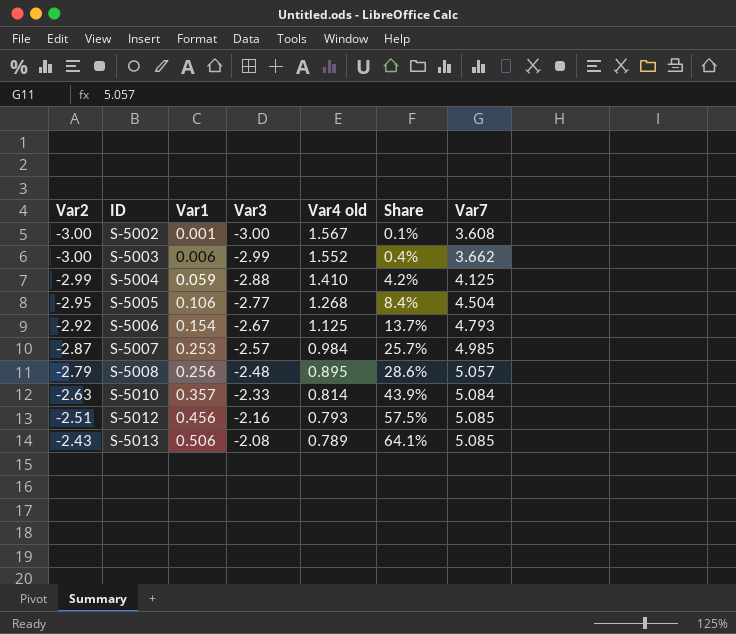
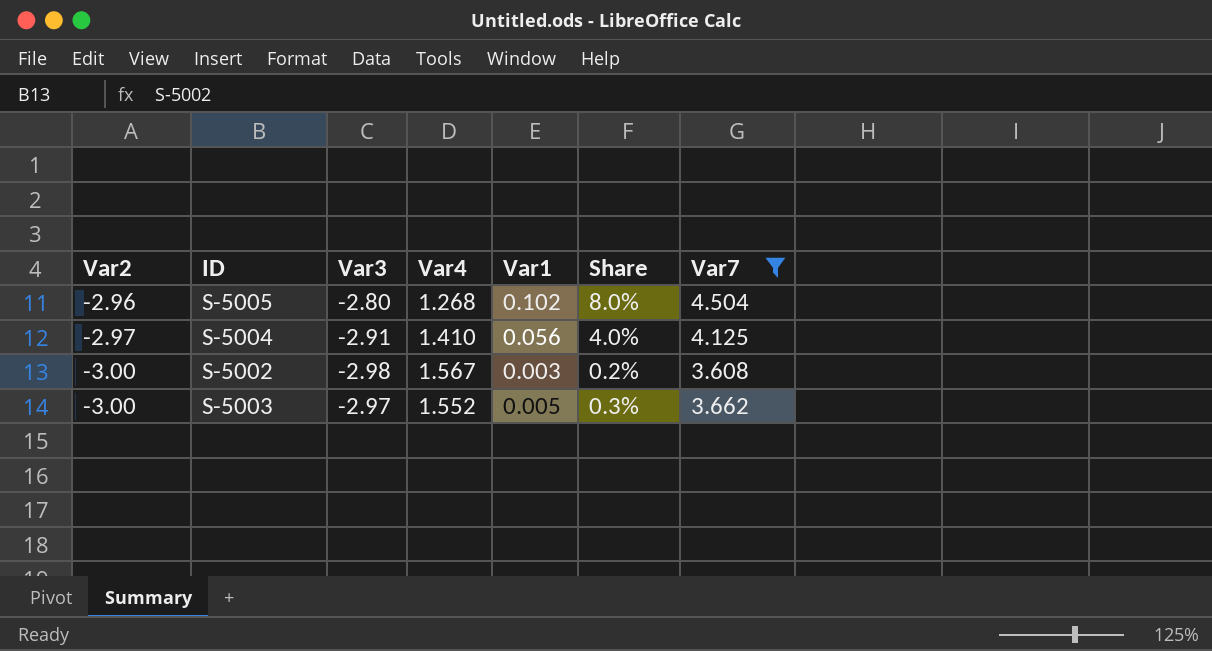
filter: none -> Var7 <= 4.504
row order: Var2 ascending -> Var2 descending
column name: Var4 old -> Var4
column Var1 | position: 3 -> 5
S-5005 | Var2: -2.95 -> -2.96
S-5005 | Var3: -2.77 -> -2.80
S-5005 | Var1: 0.106 -> 0.102
S-5005 | Share: 8.4% -> 8.0%
S-5004 | Var2: -2.99 -> -2.97
S-5004 | Var3: -2.88 -> -2.91
S-5004 | Var1: 0.059 -> 0.056
S-5004 | Share: 4.2% -> 4.0%
S-5002 | Var3: -3.00 -> -2.98
S-5002 | Var1: 0.001 -> 0.003
S-5002 | Share: 0.1% -> 0.2%
S-5003 | Var3: -2.99 -> -2.97
S-5003 | Var1: 0.006 -> 0.005
S-5003 | Share: 0.4% -> 0.3%

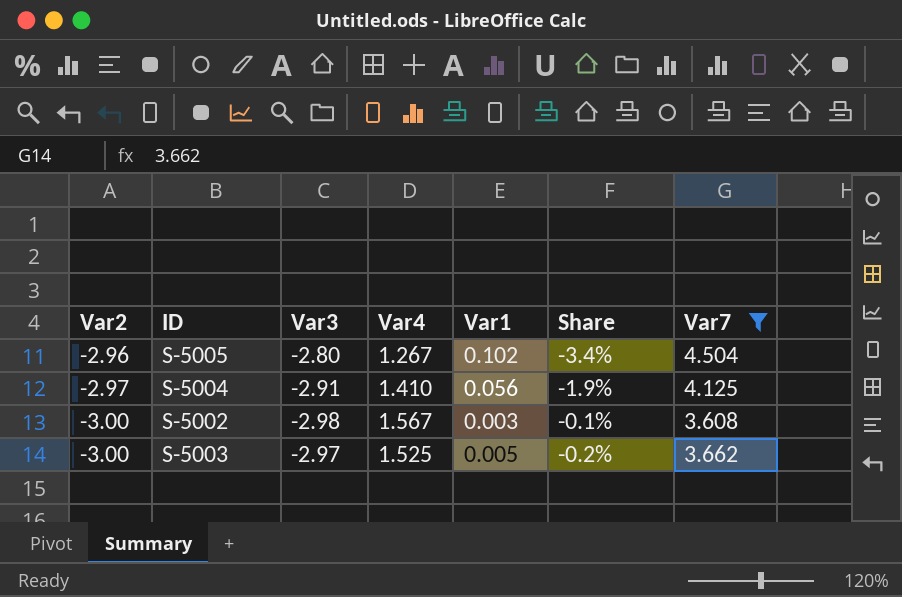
column Share | formula: [Var1] / [Var4] -> [Var1] / [Var2]
S-5005 | Var4: 1.268 -> 1.267
S-5003 | Var4: 1.552 -> 1.525

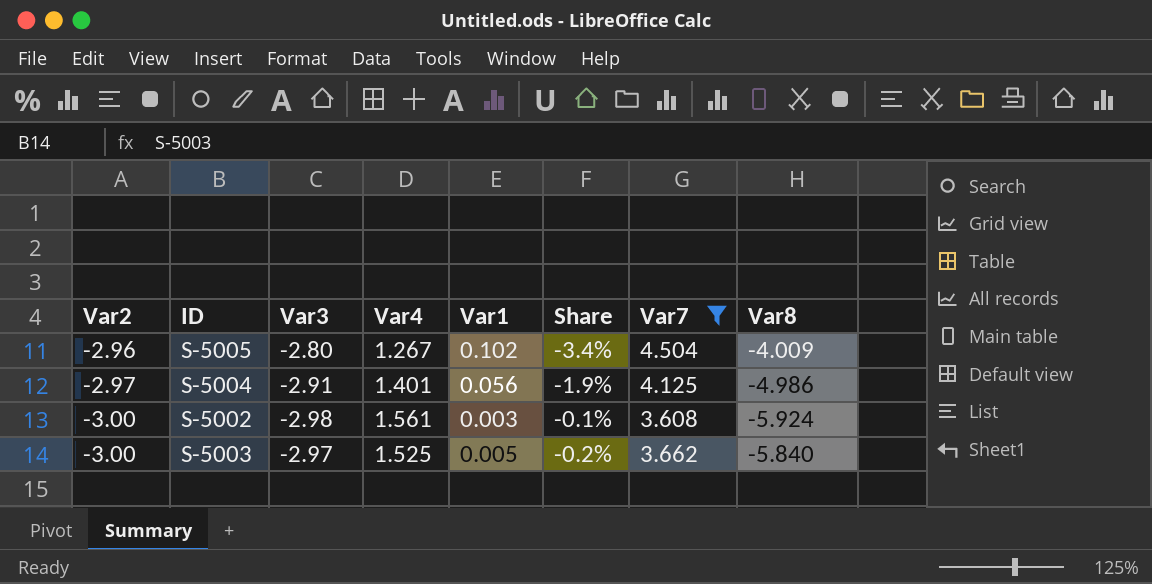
column Var8 | position: none -> 8
S-5004 | Var4: 1.410 -> 1.401
S-5002 | Var4: 1.567 -> 1.561

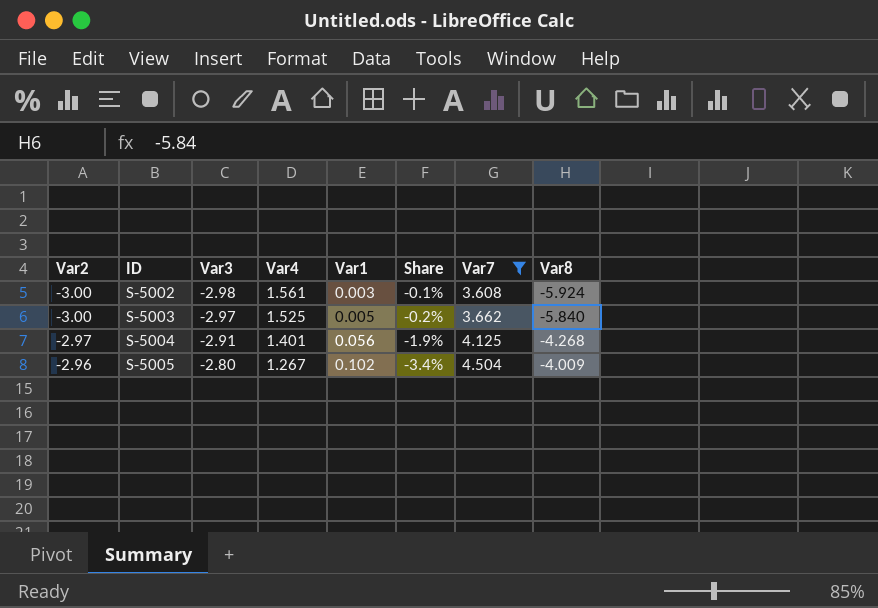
row order: Var2 descending -> Var2 ascending
S-5004 | Var8: -4.986 -> -4.268

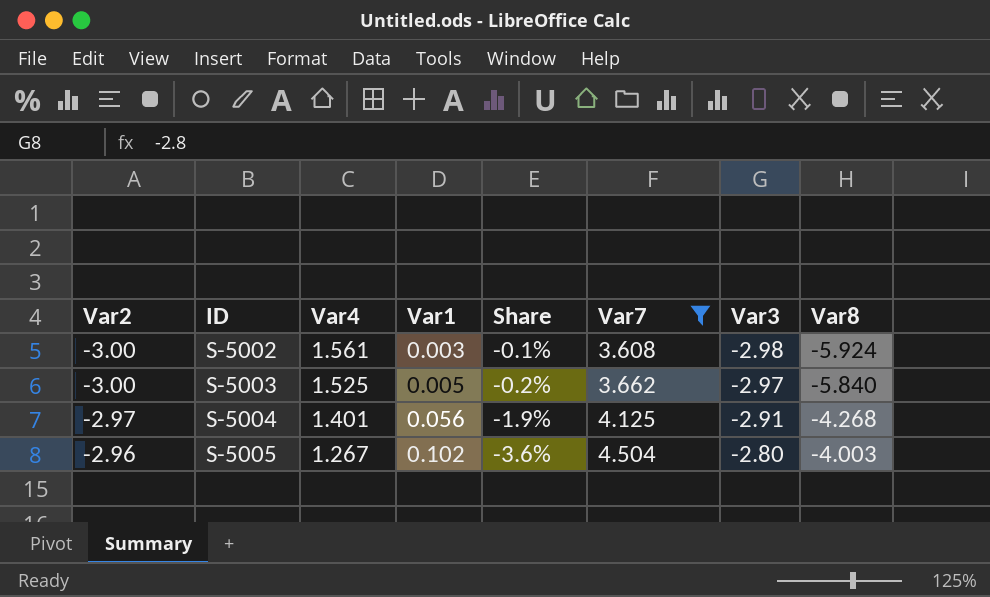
column Share | formula: [Var1] / [Var2] -> [Var1] / [Var3]
column Var3 | position: 3 -> 7
S-5005 | Var8: -4.009 -> -4.003

